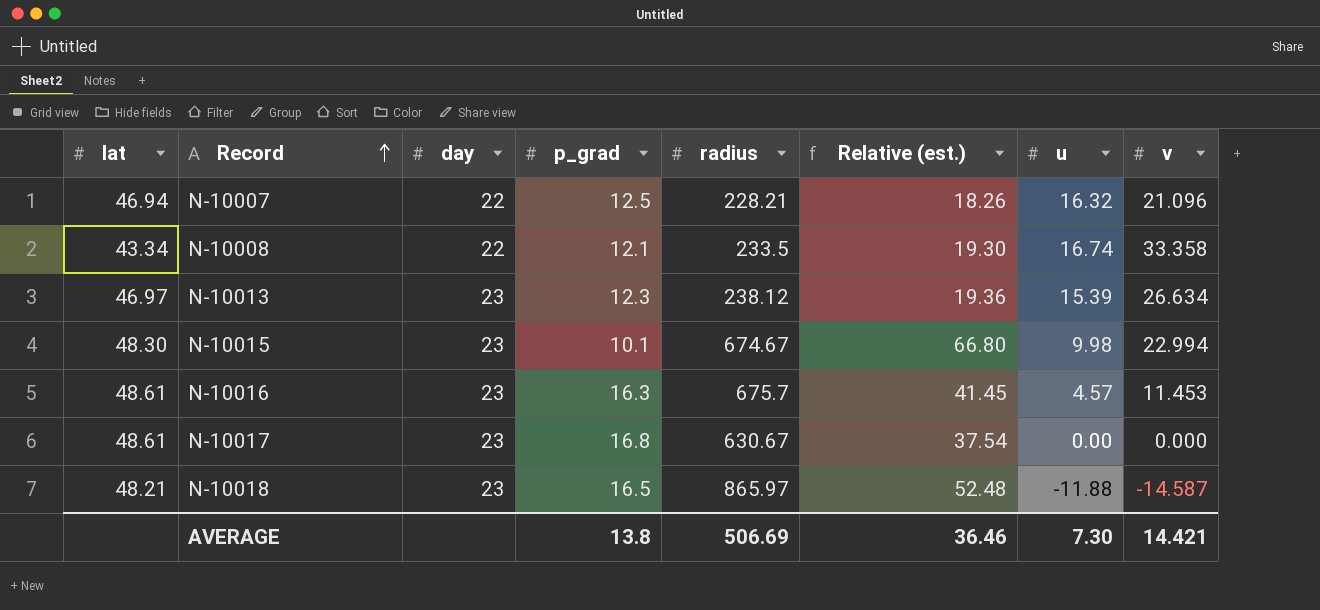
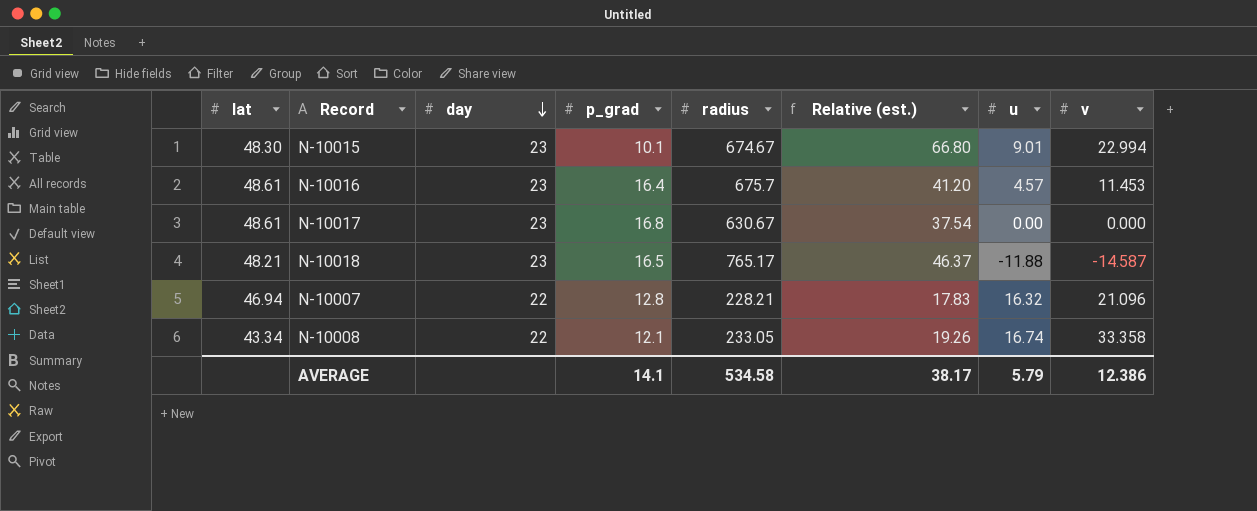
row order: Record ascending -> day descending
row N-10013: 46.97 | 23 | 12.3 | 238.12 | 19.36 | 15.39 | 26.634 -> none
N-10015 | u: 9.98 -> 9.01
N-10016 | p_grad: 16.3 -> 16.4
N-10016 | Relative (est.): 41.45 -> 41.20
N-10018 | radius: 865.97 -> 765.17
N-10018 | Relative (est.): 52.48 -> 46.37
N-10007 | p_grad: 12.5 -> 12.8
N-10007 | Relative (est.): 18.26 -> 17.83
N-10008 | radius: 233.5 -> 233.05
N-10008 | Relative (est.): 19.30 -> 19.26
AVERAGE | p_grad: 13.8 -> 14.1
AVERAGE | radius: 506.69 -> 534.58
AVERAGE | Relative (est.): 36.46 -> 38.17
AVERAGE | u: 7.30 -> 5.79
AVERAGE | v: 14.421 -> 12.386

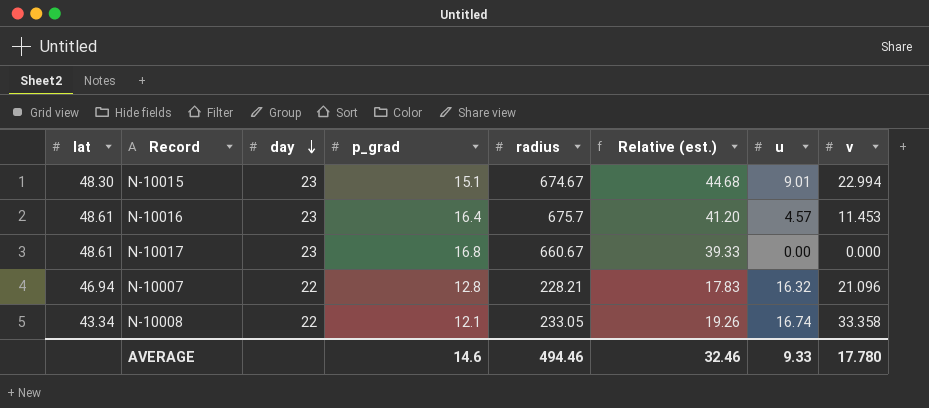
row N-10018: 48.21 | 23 | 16.5 | 765.17 | 46.37 | -11.88 | -14.587 -> none
N-10015 | p_grad: 10.1 -> 15.1
N-10015 | Relative (est.): 66.80 -> 44.68
N-10017 | radius: 630.67 -> 660.67
N-10017 | Relative (est.): 37.54 -> 39.33
AVERAGE | p_grad: 14.1 -> 14.6
AVERAGE | radius: 534.58 -> 494.46
AVERAGE | Relative (est.): 38.17 -> 32.46
AVERAGE | u: 5.79 -> 9.33
AVERAGE | v: 12.386 -> 17.780

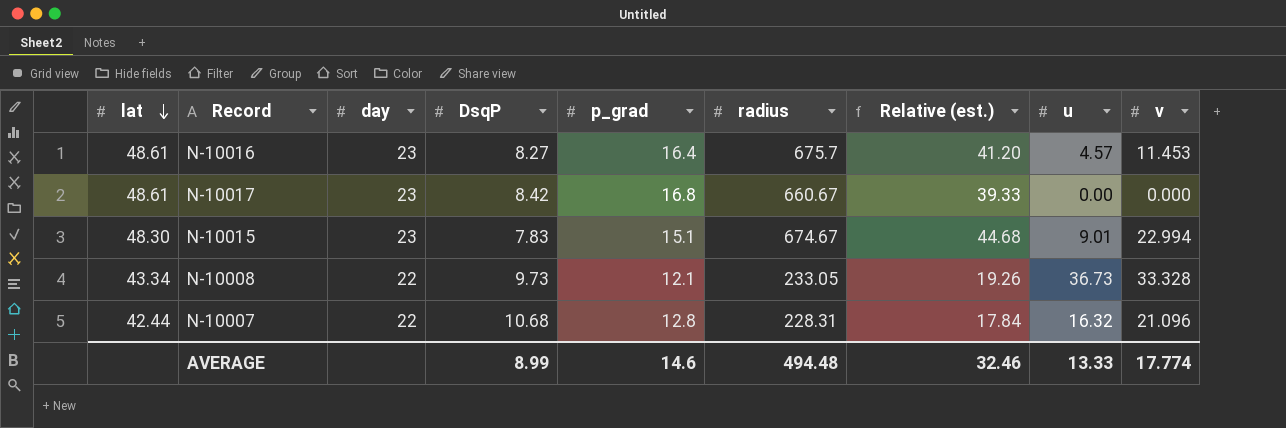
row order: day descending -> lat descending
column DsqP | position: none -> 4
N-10008 | u: 16.74 -> 36.73
N-10008 | v: 33.358 -> 33.328
N-10007 | lat: 46.94 -> 42.44
N-10007 | radius: 228.21 -> 228.31
N-10007 | Relative (est.): 17.83 -> 17.84
AVERAGE | radius: 494.46 -> 494.48
AVERAGE | u: 9.33 -> 13.33
AVERAGE | v: 17.780 -> 17.774

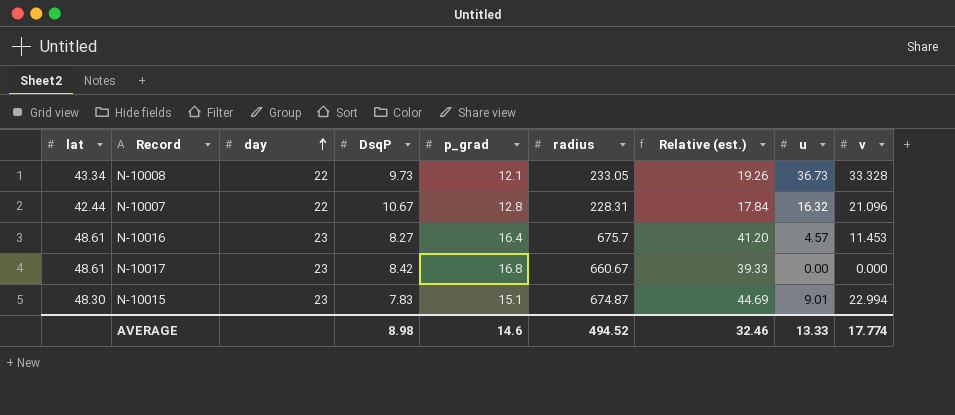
row order: lat descending -> day ascending
N-10007 | DsqP: 10.68 -> 10.67
N-10015 | radius: 674.67 -> 674.87
N-10015 | Relative (est.): 44.68 -> 44.69
AVERAGE | DsqP: 8.99 -> 8.98
AVERAGE | radius: 494.48 -> 494.52

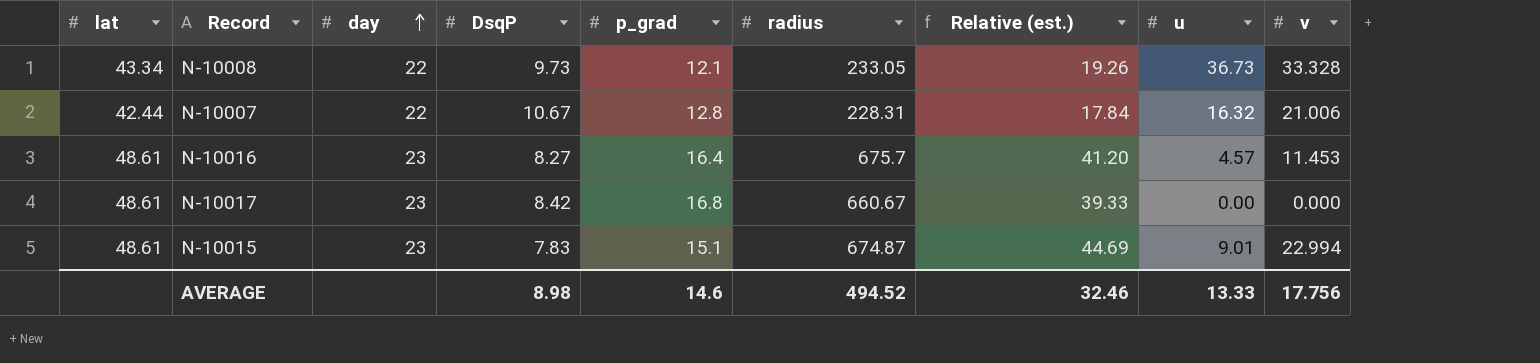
N-10007 | v: 21.096 -> 21.006
N-10015 | lat: 48.30 -> 48.61
AVERAGE | v: 17.774 -> 17.756

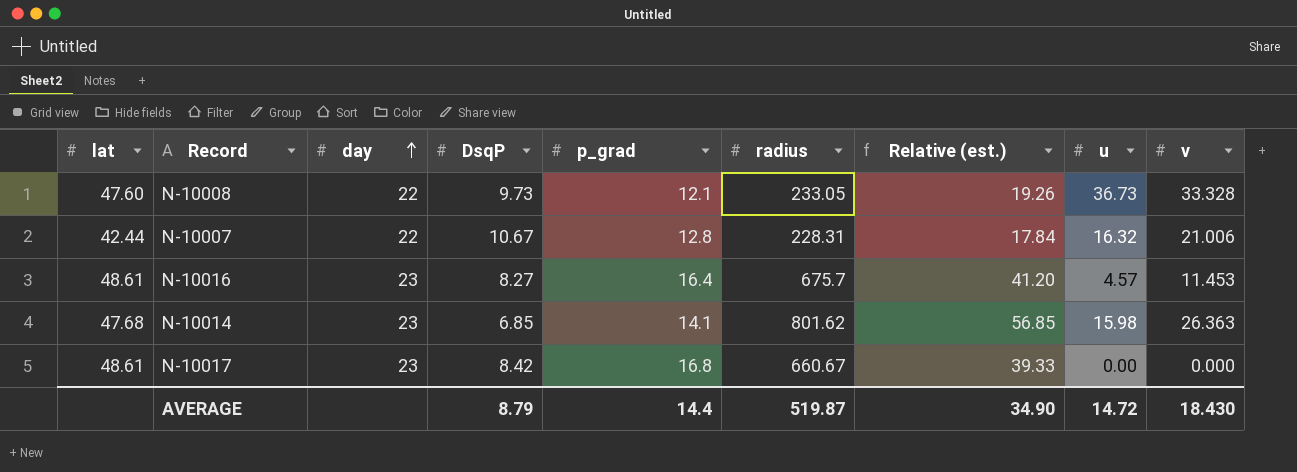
row N-10015: 48.61 | 23 | 7.83 | 15.1 | 674.87 | 44.69 | 9.01 | 22.994 -> none
N-10008 | lat: 43.34 -> 47.60
row N-10014: none -> 47.68 | 23 | 6.85 | 14.1 | 801.62 | 56.85 | 15.98 | 26.363
AVERAGE | DsqP: 8.98 -> 8.79
AVERAGE | p_grad: 14.6 -> 14.4
AVERAGE | radius: 494.52 -> 519.87
AVERAGE | Relative (est.): 32.46 -> 34.90
AVERAGE | u: 13.33 -> 14.72
AVERAGE | v: 17.756 -> 18.430

